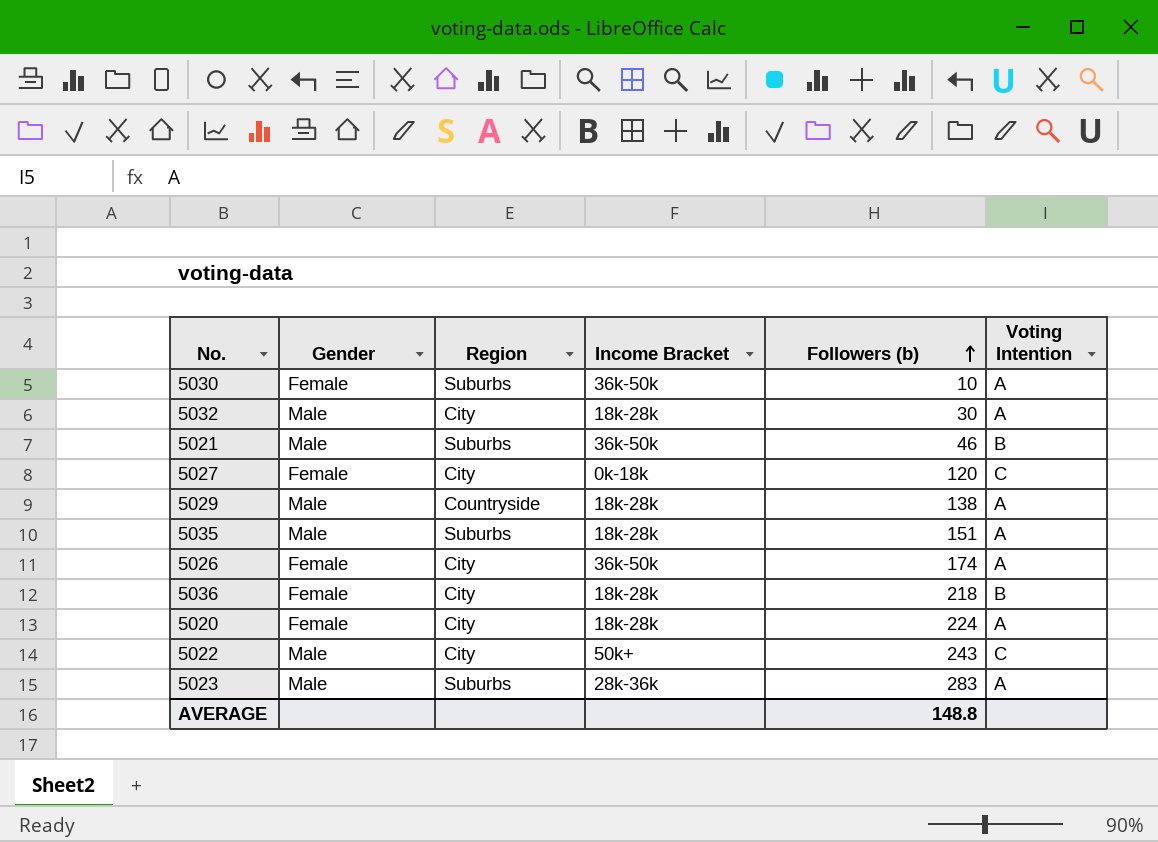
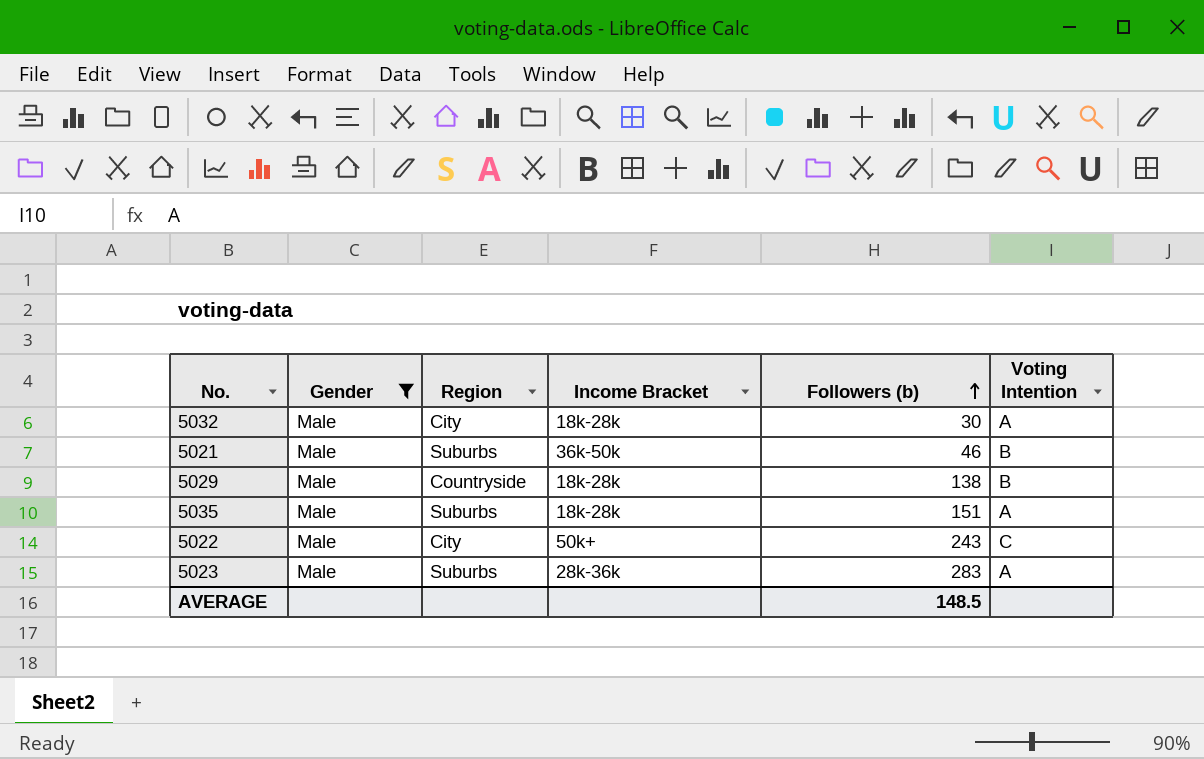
filter: none -> Gender = Male
5029 | Voting Intention: A -> B
AVERAGE | Followers (b): 148.8 -> 148.5

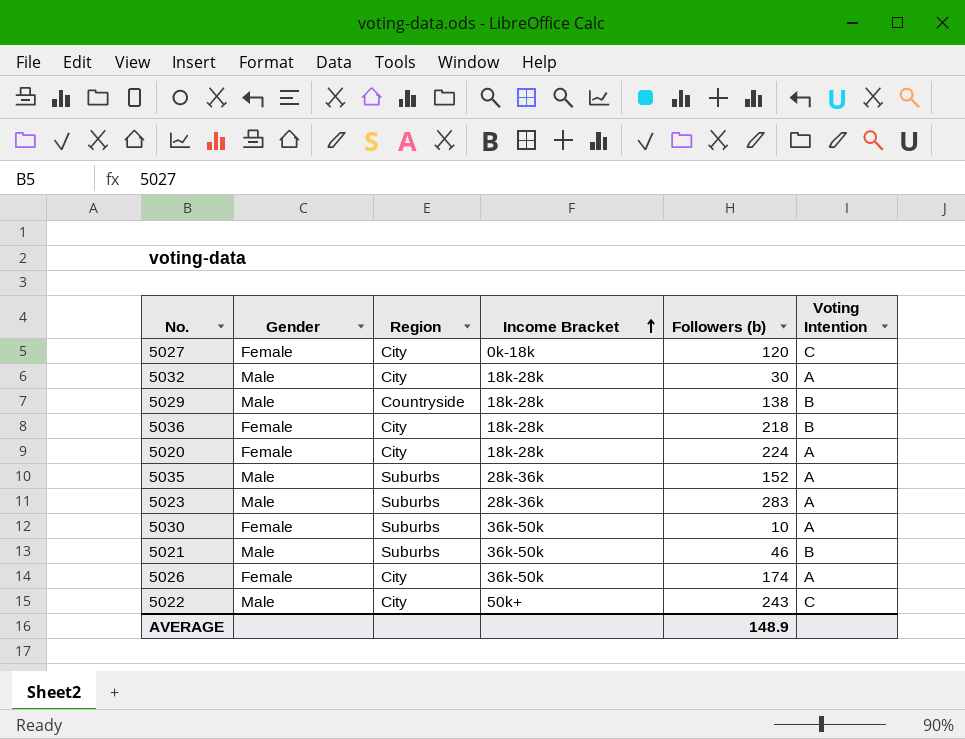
filter: Gender = Male -> none
row order: Followers (b) ascending -> Income Bracket ascending
5035 | Income Bracket: 18k-28k -> 28k-36k
5035 | Followers (b): 151 -> 152
AVERAGE | Followers (b): 148.5 -> 148.9

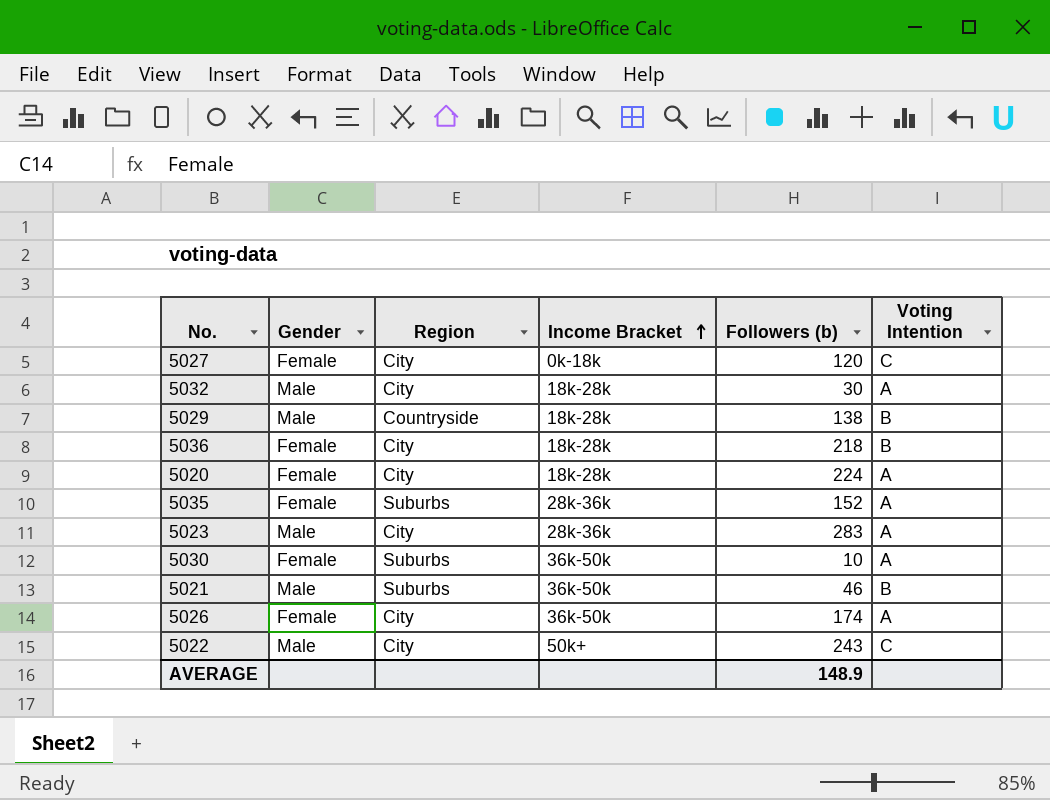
5035 | Gender: Male -> Female
5023 | Region: Suburbs -> City

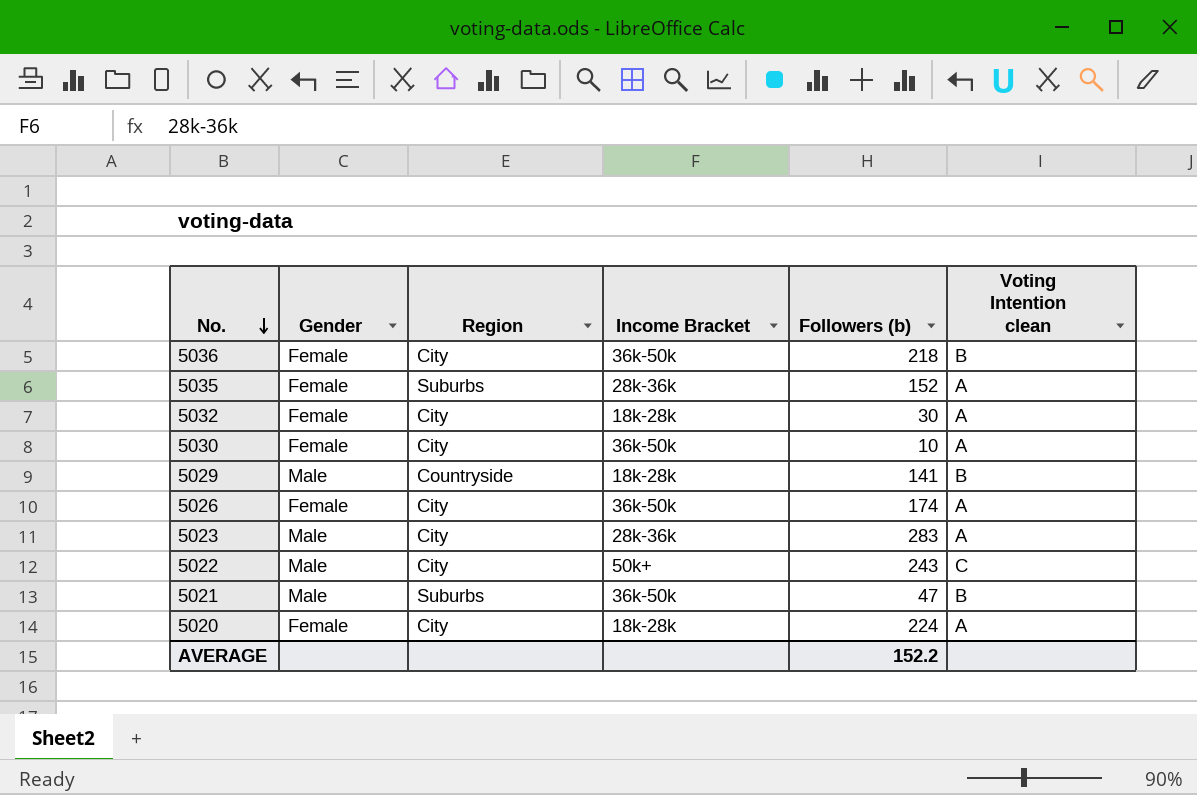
row order: Income Bracket ascending -> No. descending
column name: Voting Intention -> Voting Intention clean
row 5027: Female | City | 0k-18k | 120 | C -> none
5036 | Income Bracket: 18k-28k -> 36k-50k
5032 | Gender: Male -> Female
5030 | Region: Suburbs -> City
5029 | Followers (b): 138 -> 141
5021 | Followers (b): 46 -> 47
AVERAGE | Followers (b): 148.9 -> 152.2

